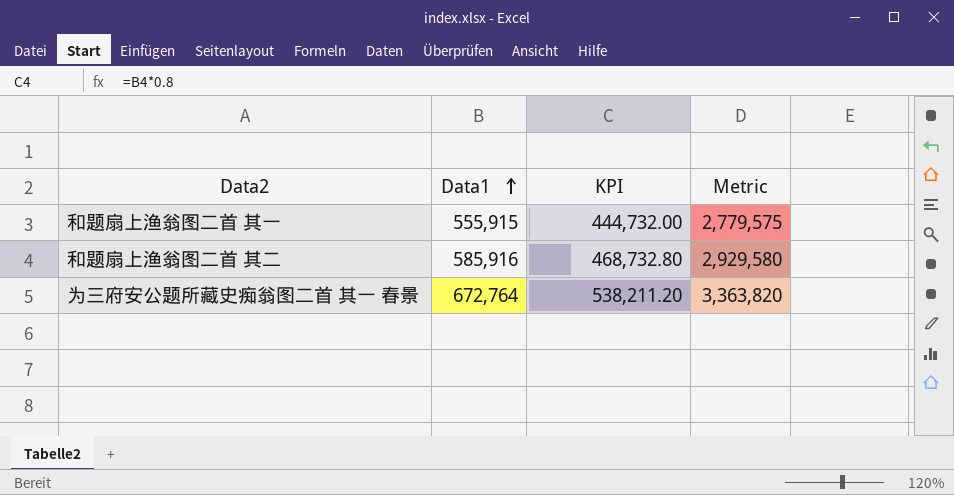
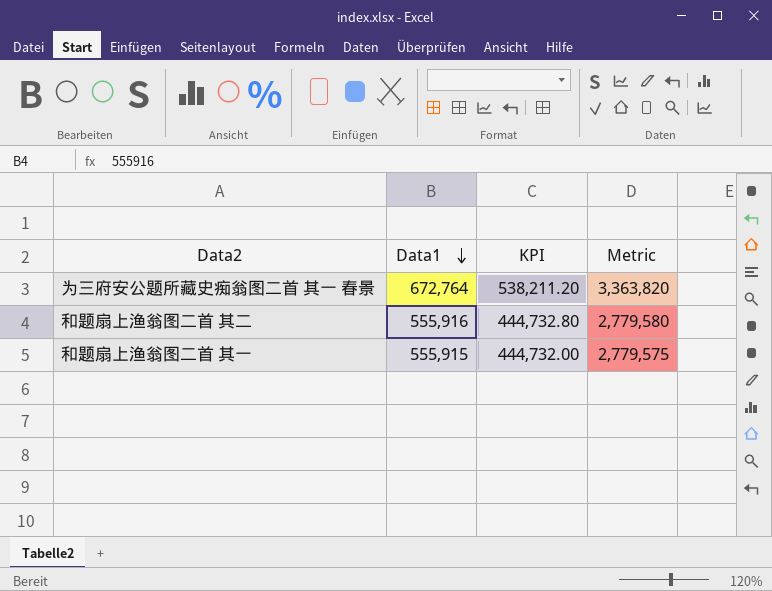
row order: Data1 ascending -> Data1 descending
和题扇上渔翁图二首 其二 | Data1: 585,916 -> 555,916
和题扇上渔翁图二首 其二 | KPI: 468,732.80 -> 444,732.80
和题扇上渔翁图二首 其二 | Metric: 2,929,580 -> 2,779,580

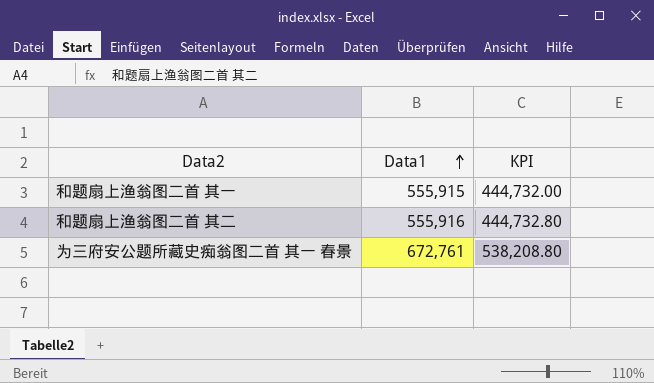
row order: Data1 descending -> Data1 ascending
column Metric | formula: [Data1] * 5 -> none
为三府安公题所藏史痴翁图二首 其一 春景 | Data1: 672,764 -> 672,761
为三府安公题所藏史痴翁图二首 其一 春景 | KPI: 538,211.20 -> 538,208.80

